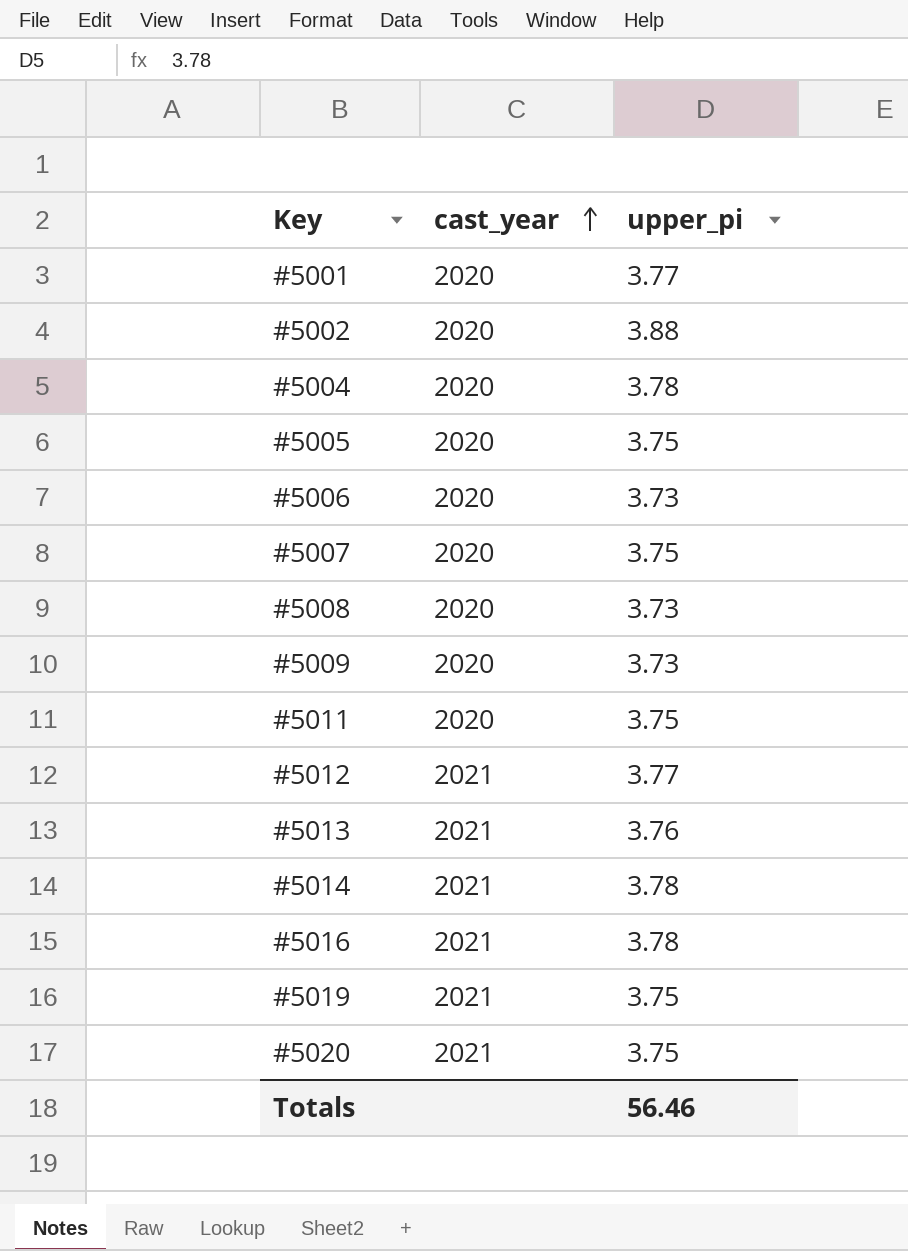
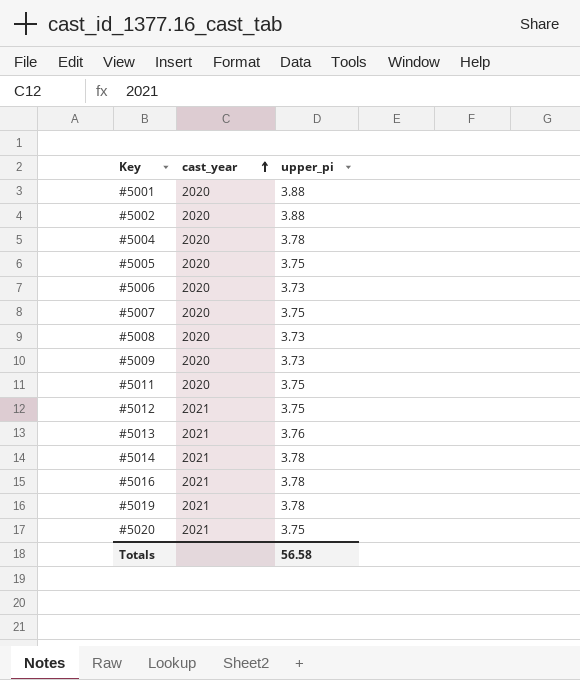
#5001 | upper_pi: 3.77 -> 3.88
#5012 | upper_pi: 3.77 -> 3.75
#5019 | upper_pi: 3.75 -> 3.78
Totals | upper_pi: 56.46 -> 56.58

